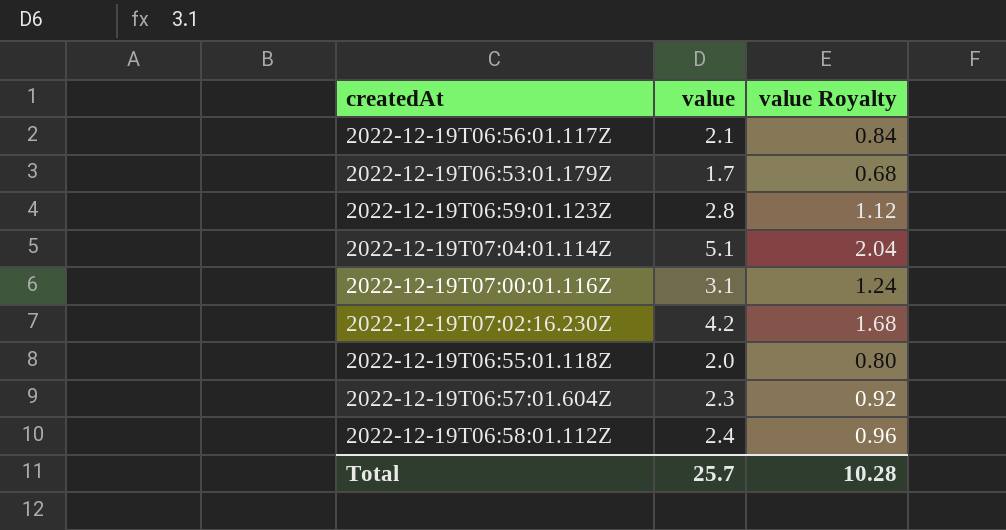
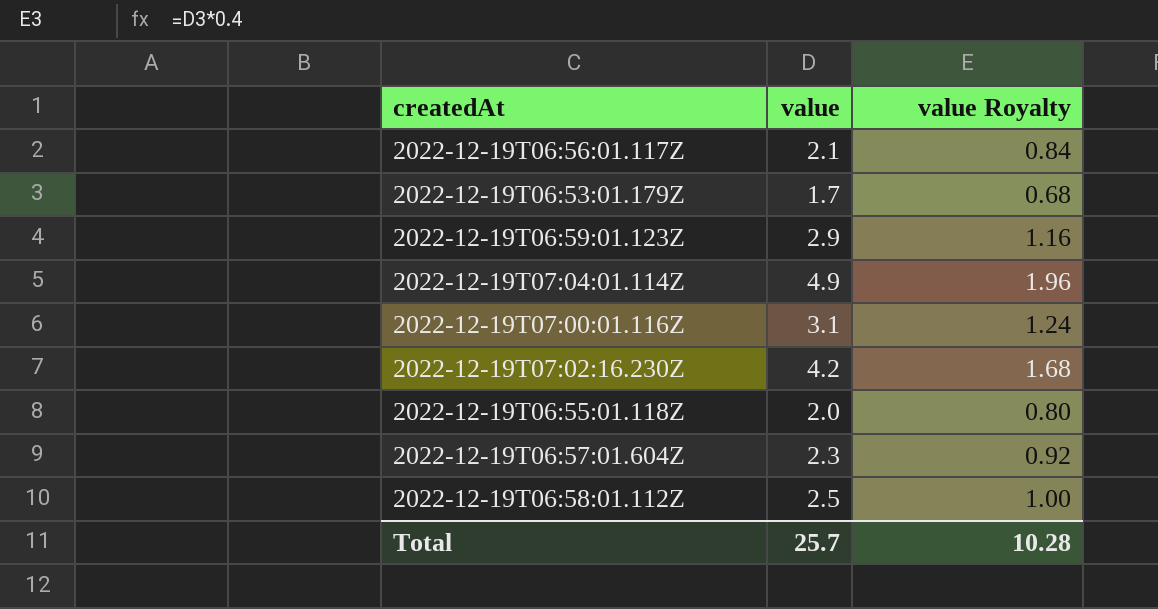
2022-12-19T06:59:01.123Z | value: 2.8 -> 2.9
2022-12-19T06:59:01.123Z | value Royalty: 1.12 -> 1.16
2022-12-19T07:04:01.114Z | value: 5.1 -> 4.9
2022-12-19T07:04:01.114Z | value Royalty: 2.04 -> 1.96
2022-12-19T06:58:01.112Z | value: 2.4 -> 2.5
2022-12-19T06:58:01.112Z | value Royalty: 0.96 -> 1.00

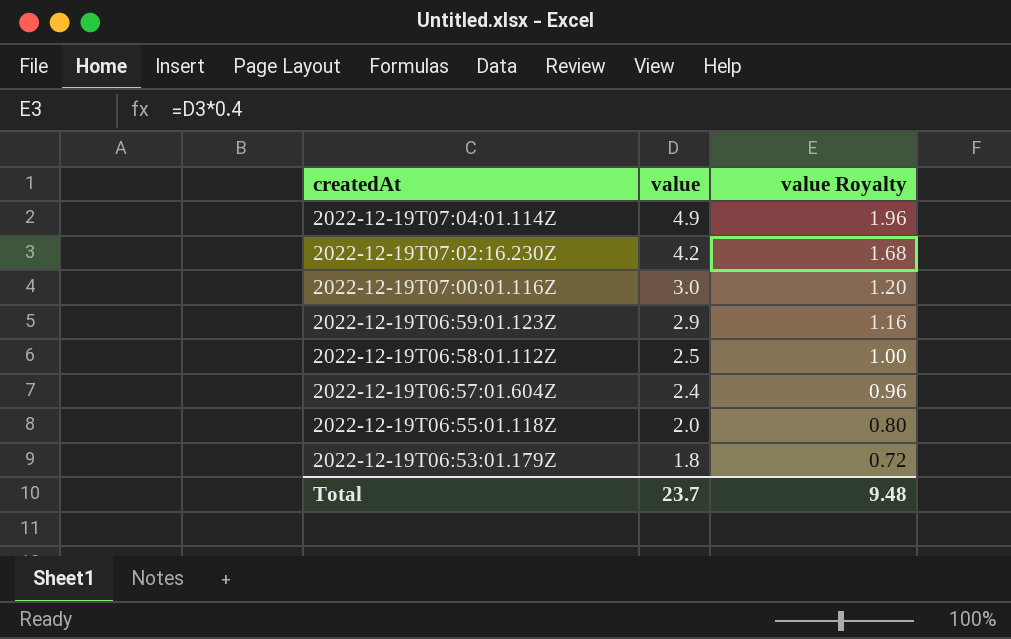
row order: none -> createdAt descending
row 2022-12-19T06:56:01.117Z: 2.1 | 0.84 -> none
2022-12-19T07:00:01.116Z | value: 3.1 -> 3.0
2022-12-19T07:00:01.116Z | value Royalty: 1.24 -> 1.20
2022-12-19T06:57:01.604Z | value: 2.3 -> 2.4
2022-12-19T06:57:01.604Z | value Royalty: 0.92 -> 0.96
2022-12-19T06:53:01.179Z | value: 1.7 -> 1.8
2022-12-19T06:53:01.179Z | value Royalty: 0.68 -> 0.72
Total | value: 25.7 -> 23.7
Total | value Royalty: 10.28 -> 9.48

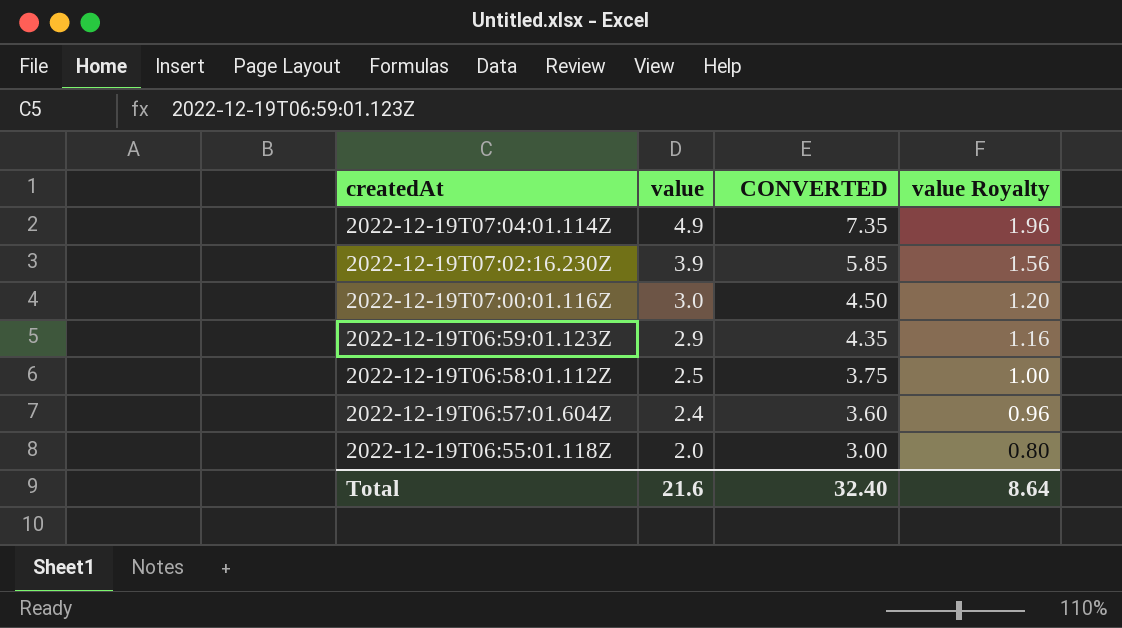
column CONVERTED | formula: none -> [value] * 1.5
row 2022-12-19T06:53:01.179Z: 1.8 | 0.72 -> none
2022-12-19T07:02:16.230Z | value: 4.2 -> 3.9
2022-12-19T07:02:16.230Z | value Royalty: 1.68 -> 1.56
Total | value: 23.7 -> 21.6
Total | value Royalty: 9.48 -> 8.64

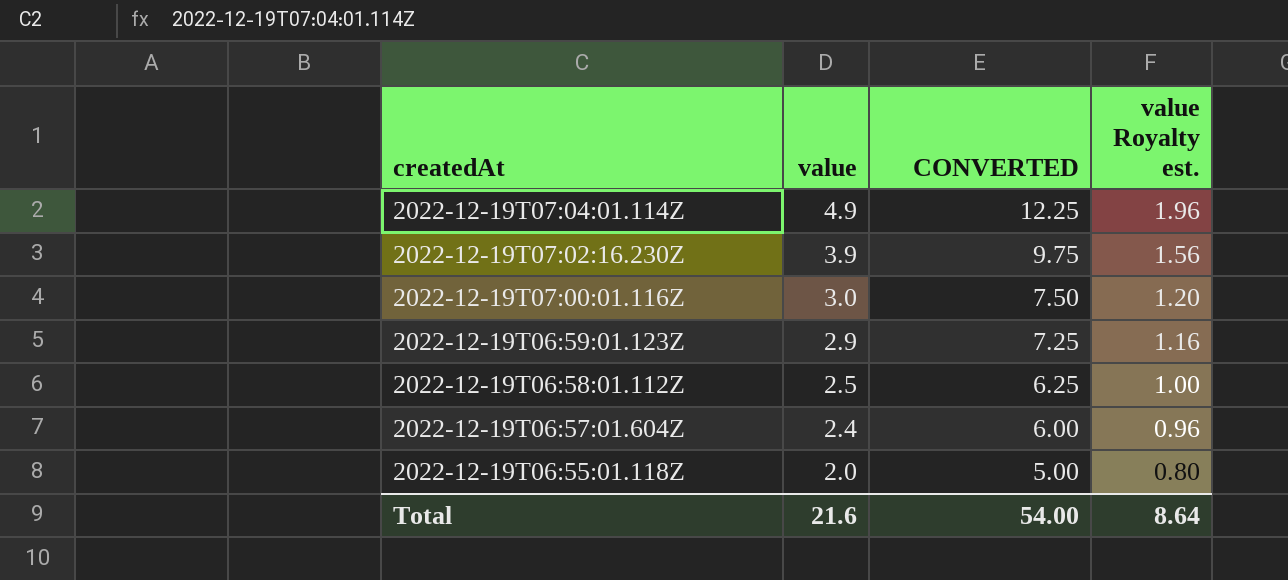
column CONVERTED | formula: [value] * 1.5 -> [value] * 2.5
column name: value Royalty -> value Royalty est.
Total | CONVERTED: 32.40 -> 54.00

